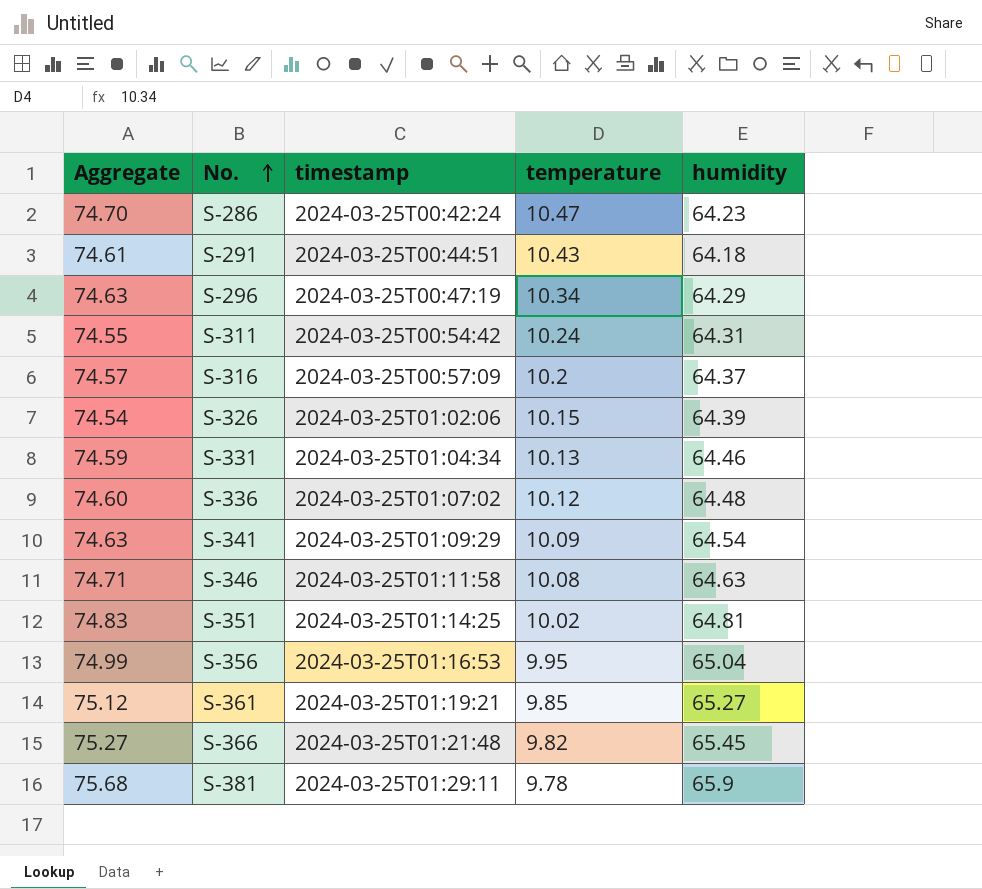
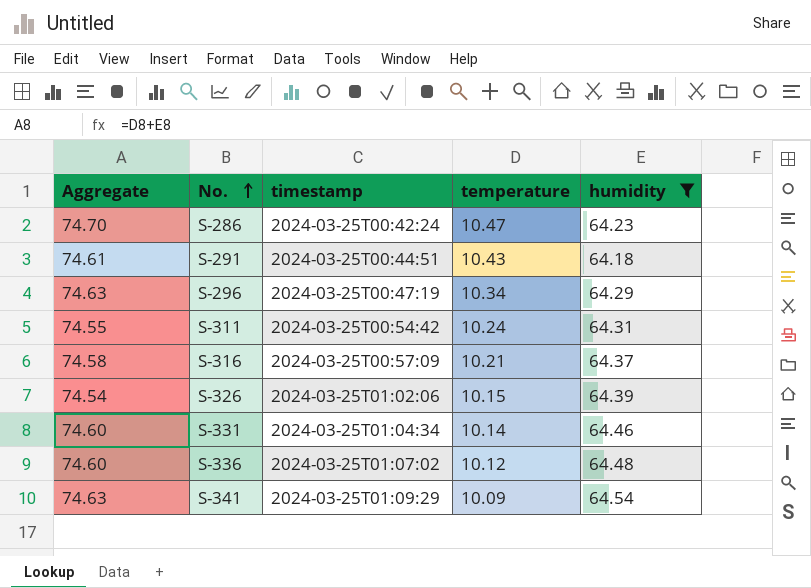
filter: none -> humidity <= 64.54
S-316 | Aggregate: 74.57 -> 74.58
S-316 | temperature: 10.2 -> 10.21
S-331 | Aggregate: 74.59 -> 74.60
S-331 | temperature: 10.13 -> 10.14

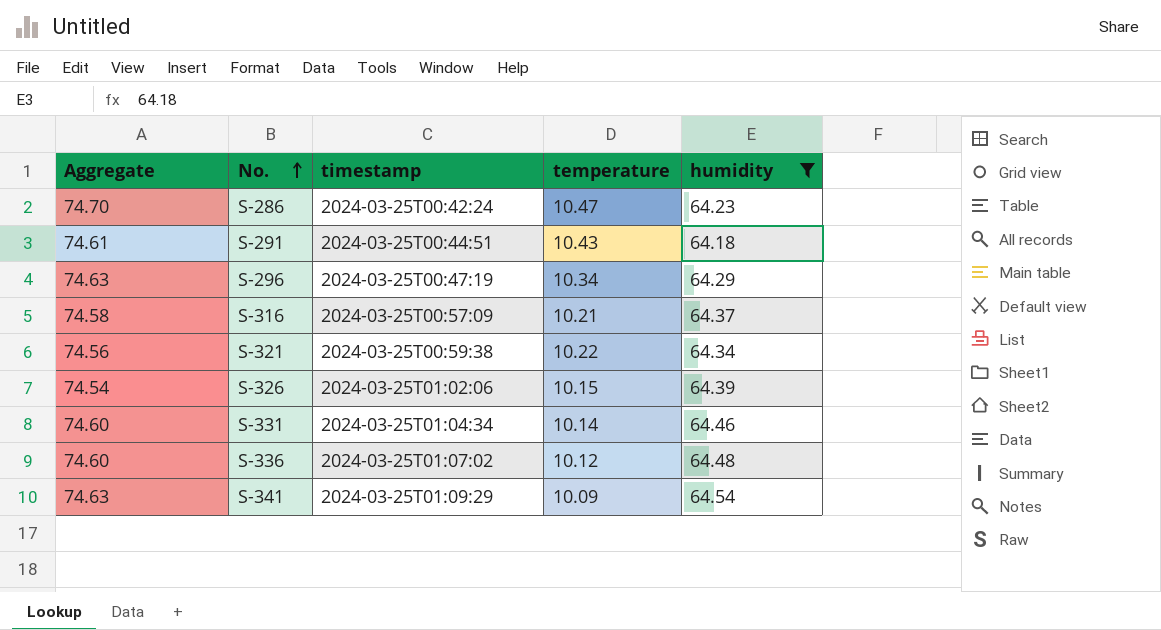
row S-311: 74.55 | 2024-03-25T00:54:42 | 10.24 | 64.31 -> none
row S-321: none -> 74.56 | 2024-03-25T00:59:38 | 10.22 | 64.34

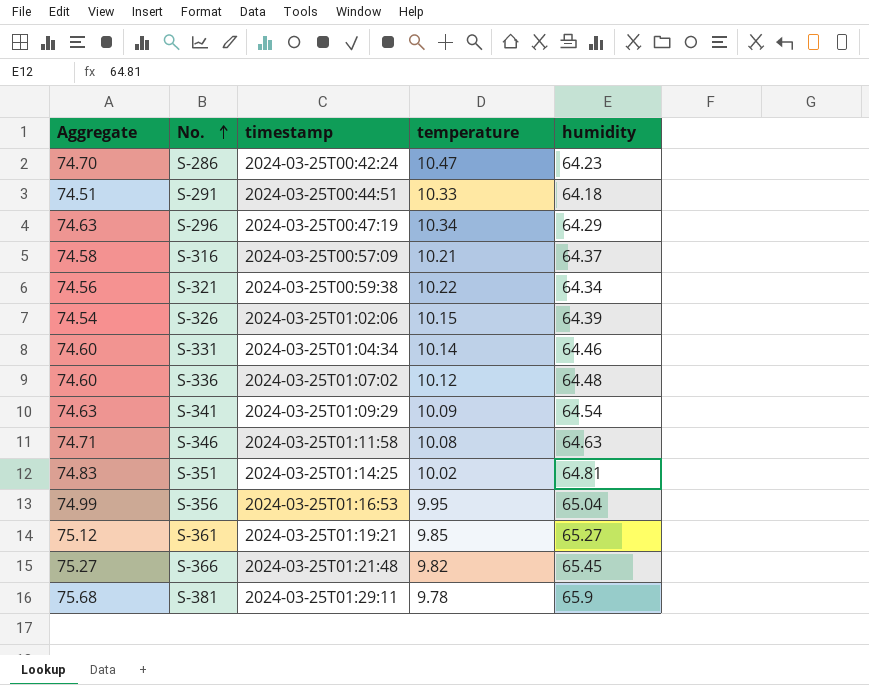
filter: humidity <= 64.54 -> none
S-291 | Aggregate: 74.61 -> 74.51
S-291 | temperature: 10.43 -> 10.33

